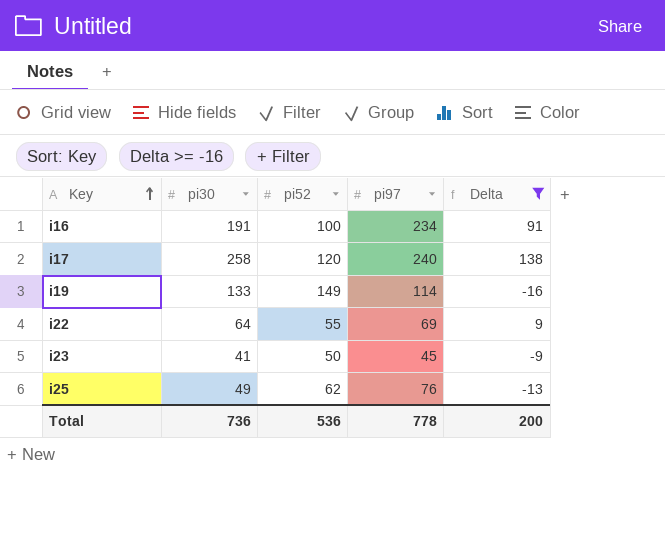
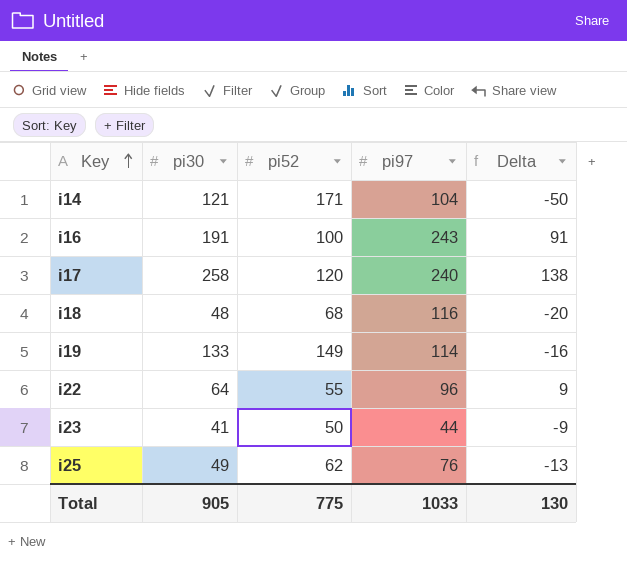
filter: Delta >= -16 -> none
i16 | pi97: 234 -> 243
i22 | pi97: 69 -> 96
i23 | pi97: 45 -> 44
Total | pi30: 736 -> 905
Total | pi52: 536 -> 775
Total | pi97: 778 -> 1033
Total | Delta: 200 -> 130

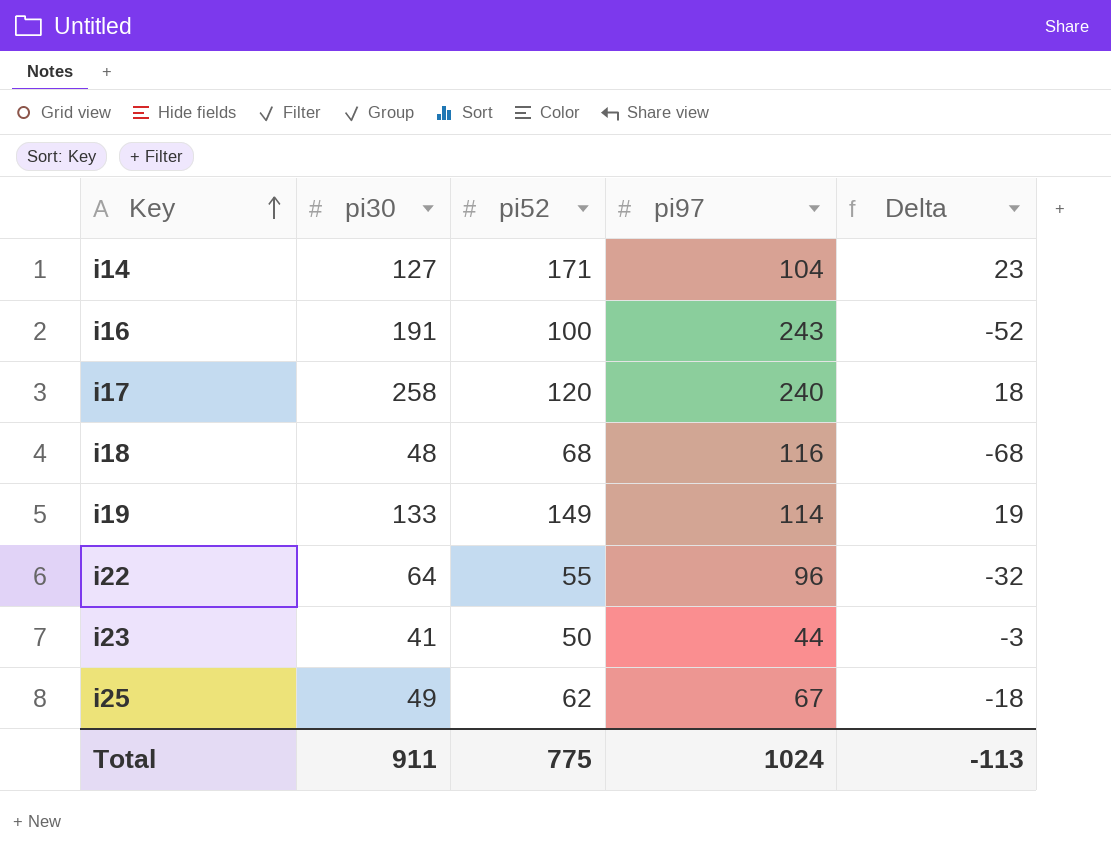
column Delta | formula: [pi30] - [pi52] -> [pi30] - [pi97]
i14 | pi30: 121 -> 127
i25 | pi97: 76 -> 67
Total | pi30: 905 -> 911
Total | pi97: 1033 -> 1024
Total | Delta: 130 -> -113

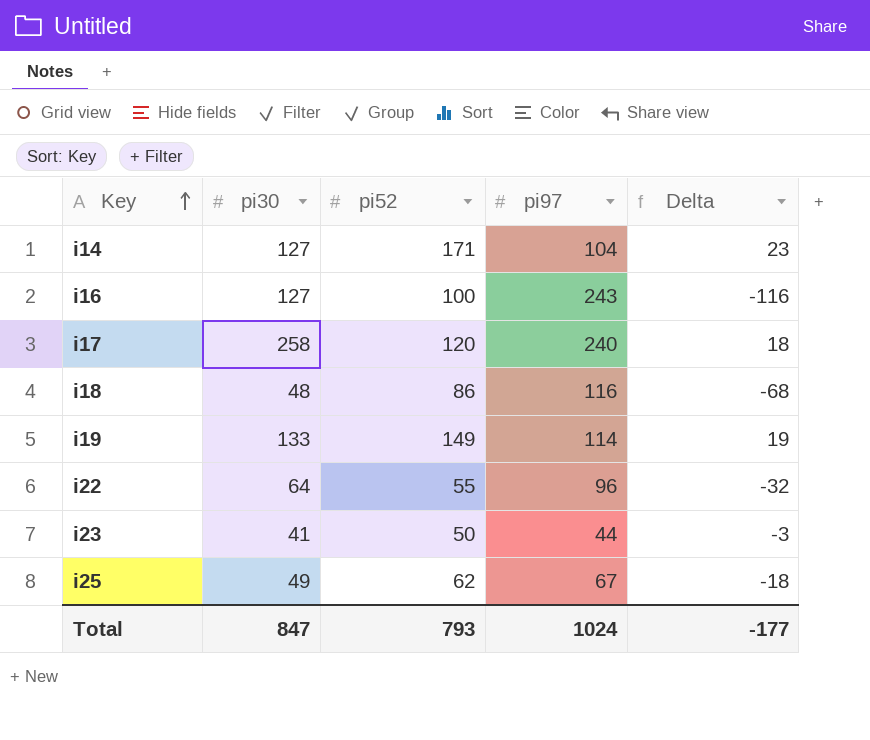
i16 | pi30: 191 -> 127
i16 | Delta: -52 -> -116
i18 | pi52: 68 -> 86
Total | pi30: 911 -> 847
Total | pi52: 775 -> 793
Total | Delta: -113 -> -177

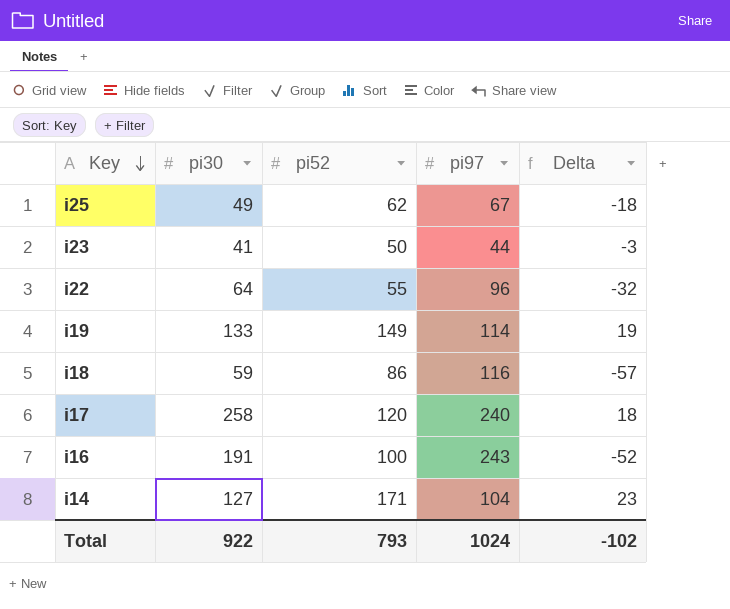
row order: Key ascending -> Key descending
i18 | pi30: 48 -> 59
i18 | Delta: -68 -> -57
i16 | pi30: 127 -> 191
i16 | Delta: -116 -> -52
Total | pi30: 847 -> 922
Total | Delta: -177 -> -102

